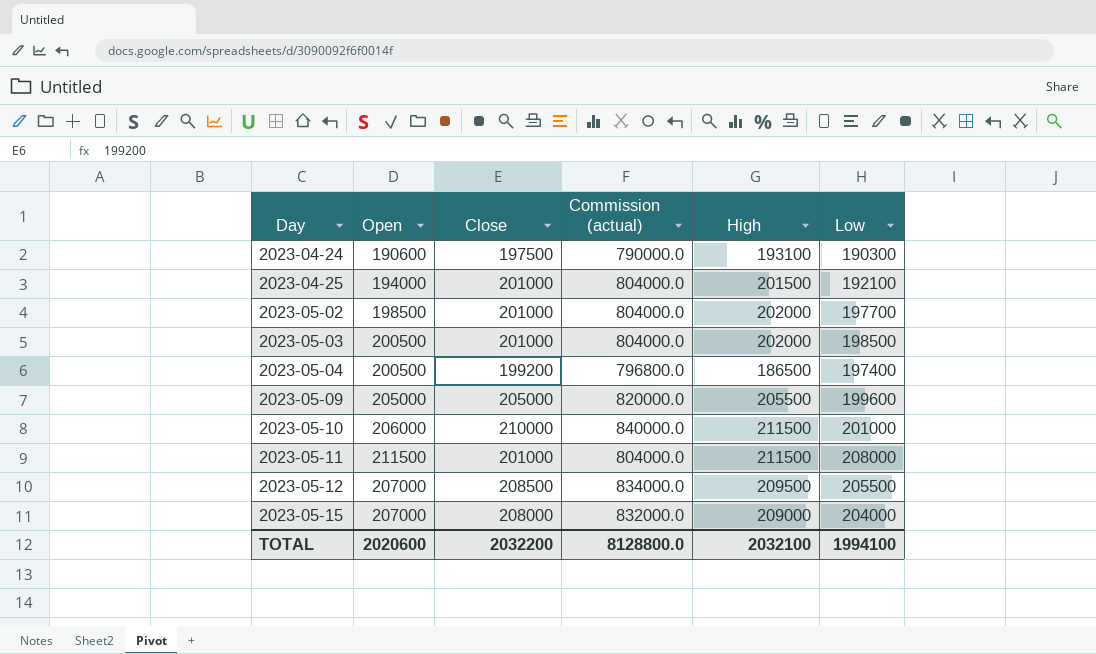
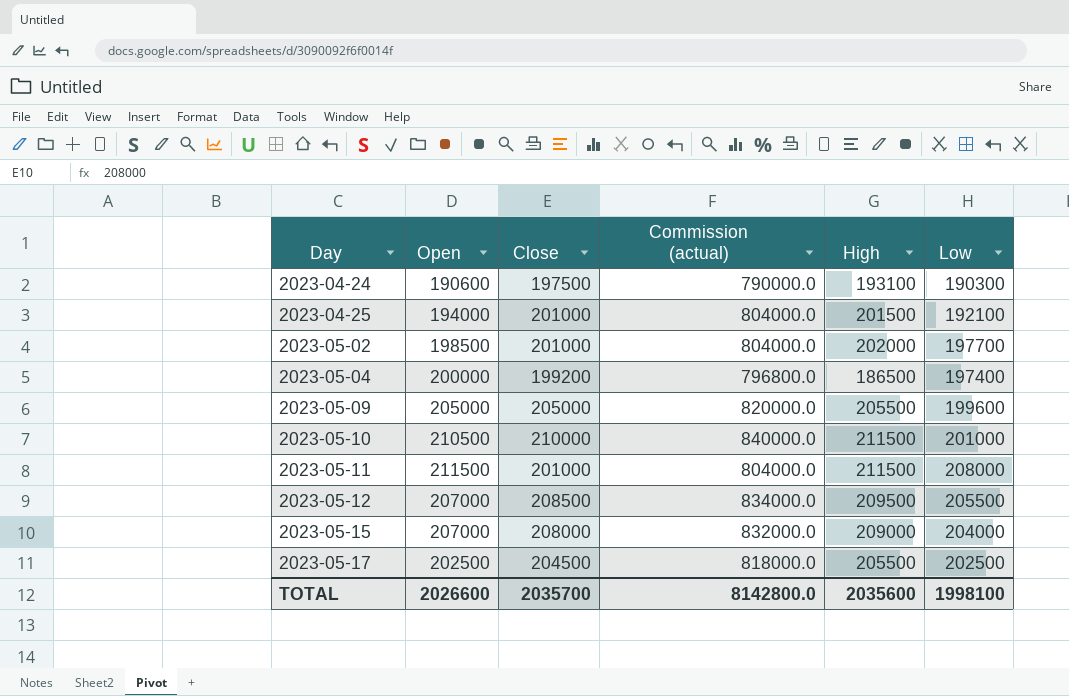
row 2023-05-03: 200500 | 201000 | 804000.0 | 202000 | 198500 -> none
2023-05-04 | Open: 200500 -> 200000
2023-05-10 | Open: 206000 -> 210500
row 2023-05-17: none -> 202500 | 204500 | 818000.0 | 205500 | 202500
TOTAL | Open: 2020600 -> 2026600
TOTAL | Close: 2032200 -> 2035700
TOTAL | Commission (actual): 8128800.0 -> 8142800.0
TOTAL | High: 2032100 -> 2035600
TOTAL | Low: 1994100 -> 1998100

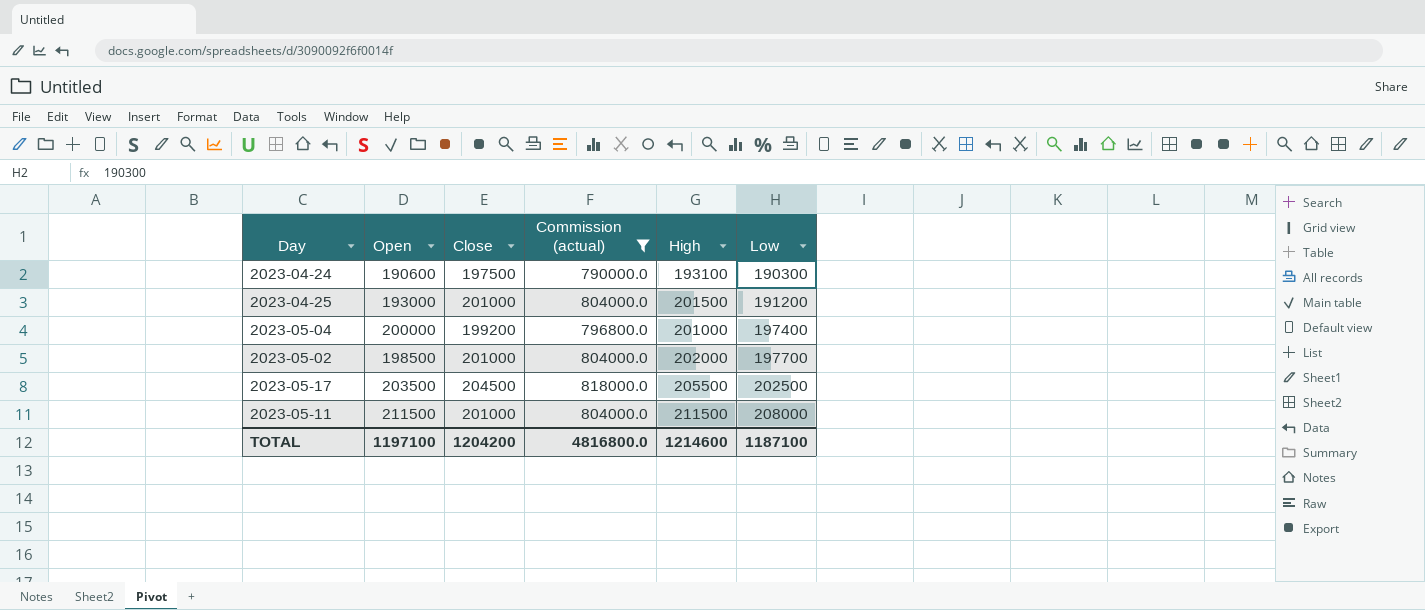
filter: none -> Commission (actual) <= 818000.0
row order: Day ascending -> Low ascending
2023-04-25 | Open: 194000 -> 193000
2023-04-25 | Low: 192100 -> 191200
2023-05-04 | High: 186500 -> 201000
2023-05-17 | Open: 202500 -> 203500
TOTAL | Open: 2026600 -> 1197100
TOTAL | Close: 2035700 -> 1204200
TOTAL | Commission (actual): 8142800.0 -> 4816800.0
TOTAL | High: 2035600 -> 1214600
TOTAL | Low: 1998100 -> 1187100

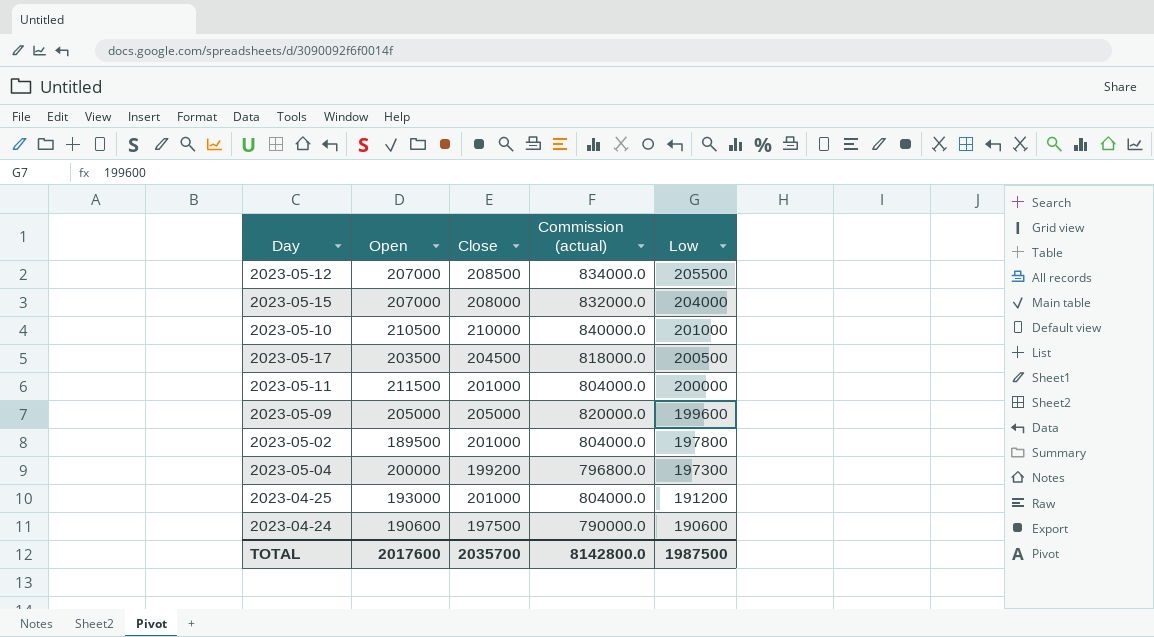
filter: Commission (actual) <= 818000.0 -> none
row order: Low ascending -> Low descending
column High | position: 5 -> none
2023-05-17 | Low: 202500 -> 200500
2023-05-11 | Low: 208000 -> 200000
2023-05-02 | Open: 198500 -> 189500
2023-05-02 | Low: 197700 -> 197800
2023-05-04 | Low: 197400 -> 197300
2023-04-24 | Low: 190300 -> 190600
TOTAL | Open: 1197100 -> 2017600
TOTAL | Close: 1204200 -> 2035700
TOTAL | Commission (actual): 4816800.0 -> 8142800.0
TOTAL | Low: 1187100 -> 1987500

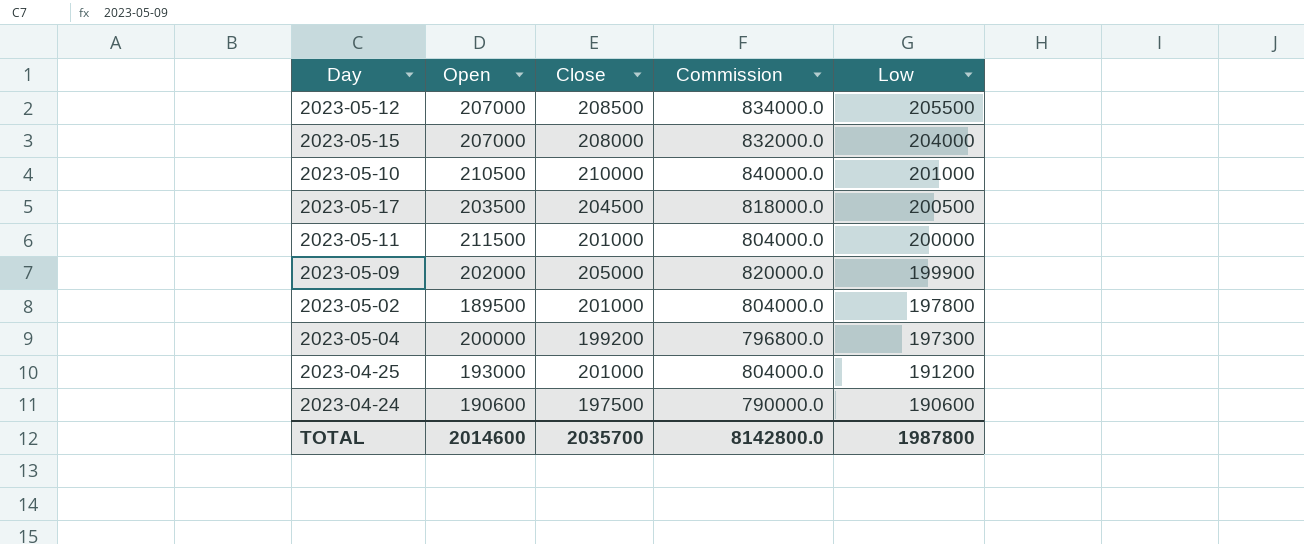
column name: Commission (actual) -> Commission
2023-05-09 | Open: 205000 -> 202000
2023-05-09 | Low: 199600 -> 199900
TOTAL | Open: 2017600 -> 2014600
TOTAL | Low: 1987500 -> 1987800

